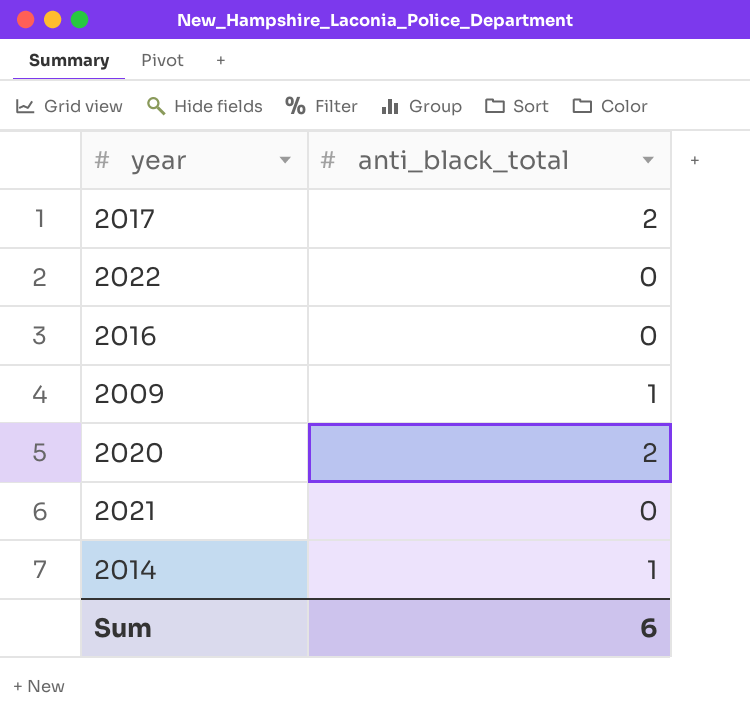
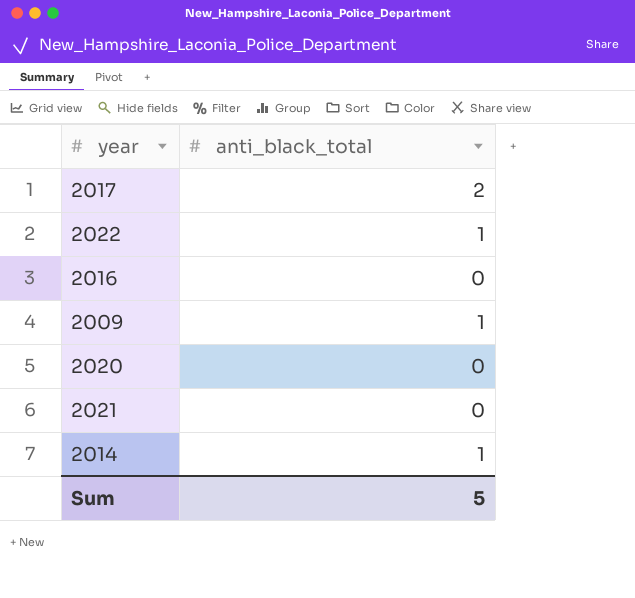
2022 | anti_black_total: 0 -> 1
2020 | anti_black_total: 2 -> 0
Sum | anti_black_total: 6 -> 5

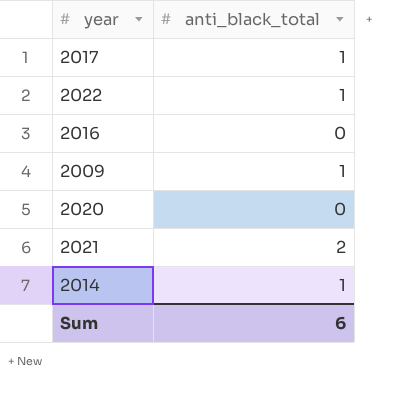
2017 | anti_black_total: 2 -> 1
2021 | anti_black_total: 0 -> 2
Sum | anti_black_total: 5 -> 6

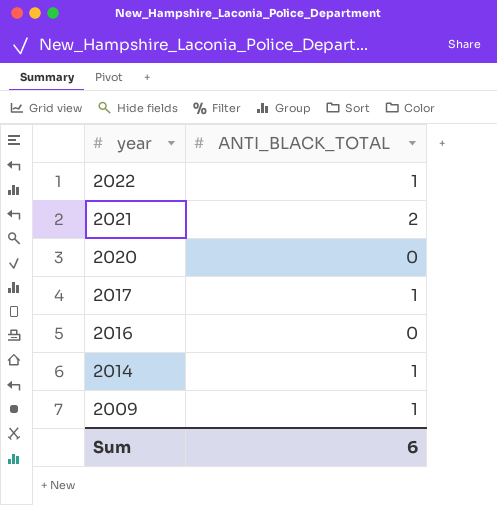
row order: none -> year descending
column name: anti_black_total -> ANTI_BLACK_TOTAL

